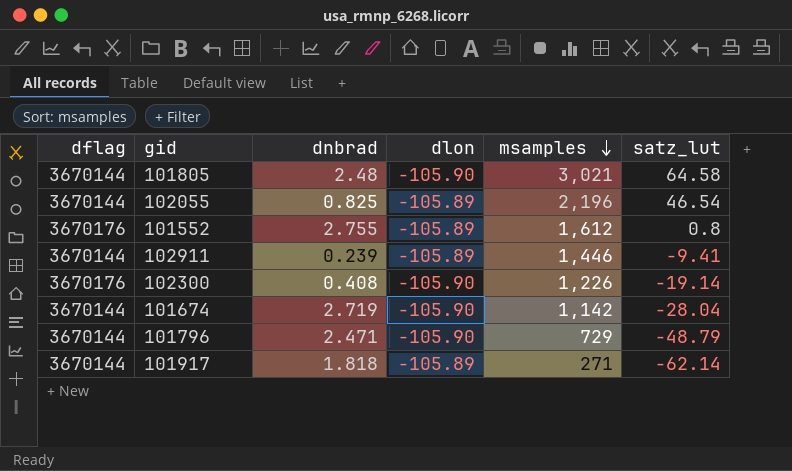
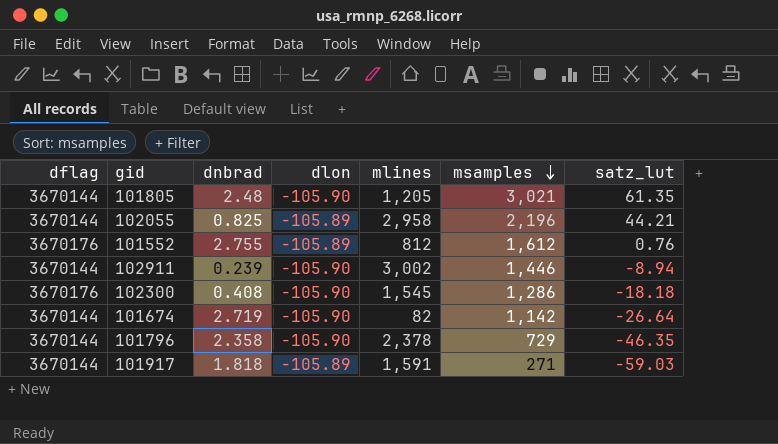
column mlines | position: none -> 5
101805 | satz_lut: 64.58 -> 61.35
102055 | satz_lut: 46.54 -> 44.21
101552 | satz_lut: 0.8 -> 0.76
102911 | dlon: -105.89 -> -105.90
102911 | satz_lut: -9.41 -> -8.94
102300 | msamples: 1,226 -> 1,286
102300 | satz_lut: -19.14 -> -18.18
101674 | satz_lut: -28.04 -> -26.64
101796 | dnbrad: 2.471 -> 2.358
101796 | satz_lut: -48.79 -> -46.35
101917 | satz_lut: -62.14 -> -59.03

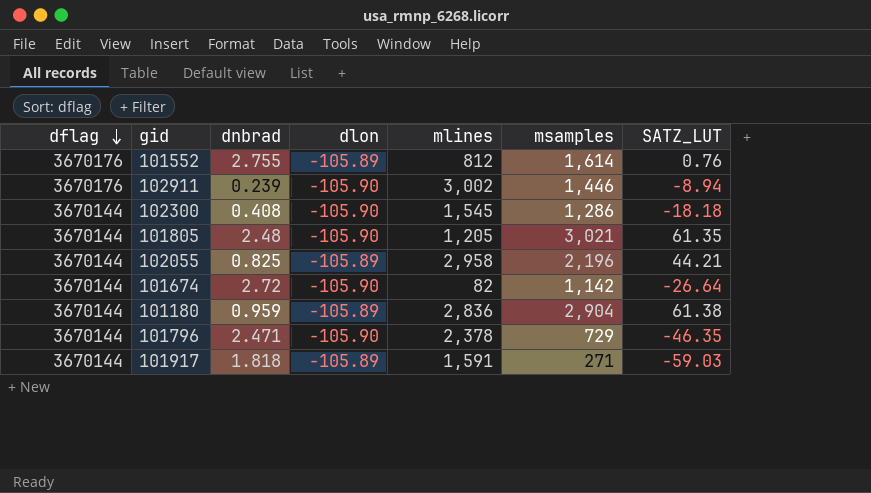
row order: msamples descending -> dflag descending
column name: satz_lut -> SATZ_LUT
101552 | msamples: 1,612 -> 1,614
102911 | dflag: 3670144 -> 3670176
102300 | dflag: 3670176 -> 3670144
101674 | dnbrad: 2.719 -> 2.72
row 101180: none -> 3670144 | 0.959 | -105.89 | 2,836 | 2,904 | 61.38
101796 | dnbrad: 2.358 -> 2.471

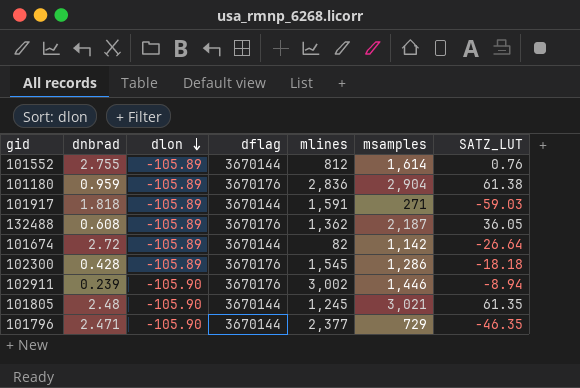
row order: dflag descending -> dlon descending
column dflag | position: 1 -> 4
row 102055: 3670144 | 0.825 | -105.89 | 2,958 | 2,196 | 44.21 -> none
101552 | dflag: 3670176 -> 3670144
101180 | dflag: 3670144 -> 3670176
row 132488: none -> 0.608 | -105.89 | 3670176 | 1,362 | 2,187 | 36.05
101674 | dlon: -105.90 -> -105.89
102300 | dnbrad: 0.408 -> 0.428
102300 | dlon: -105.90 -> -105.89
102300 | dflag: 3670144 -> 3670176
101805 | mlines: 1,205 -> 1,245
101796 | mlines: 2,378 -> 2,377

